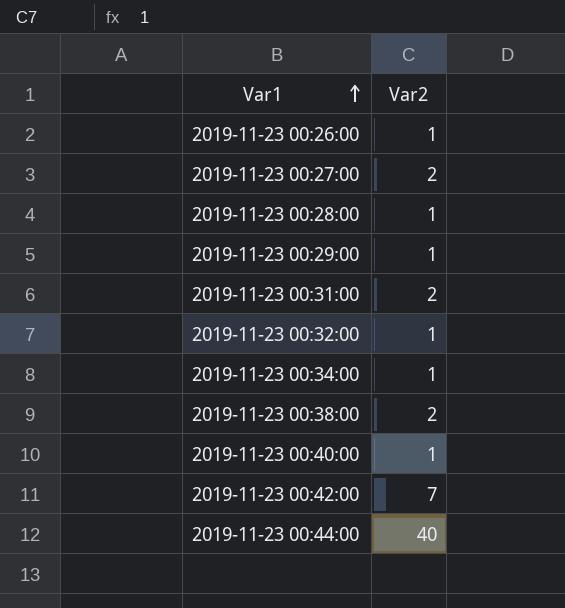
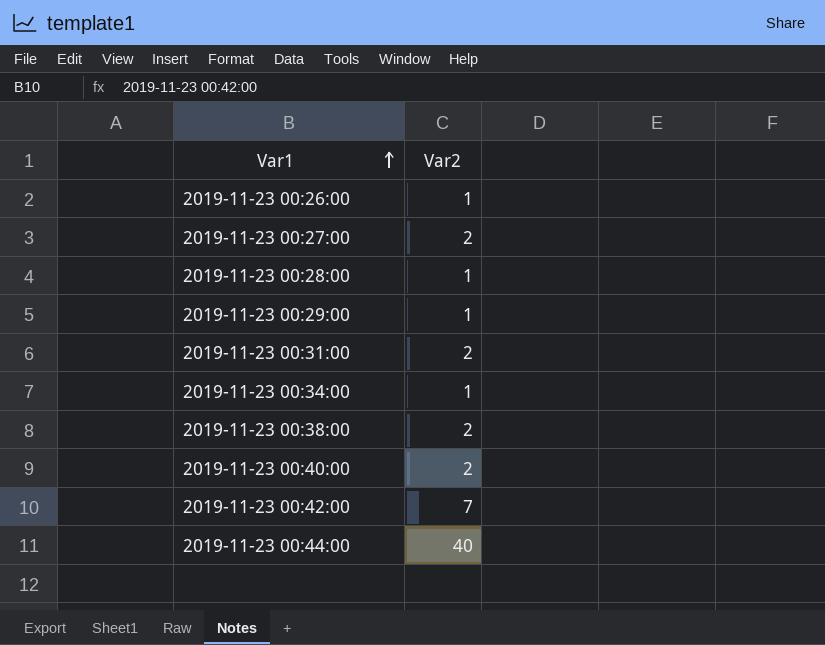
row 2019-11-23 00:32:00: 1 -> none
2019-11-23 00:40:00 | Var2: 1 -> 2

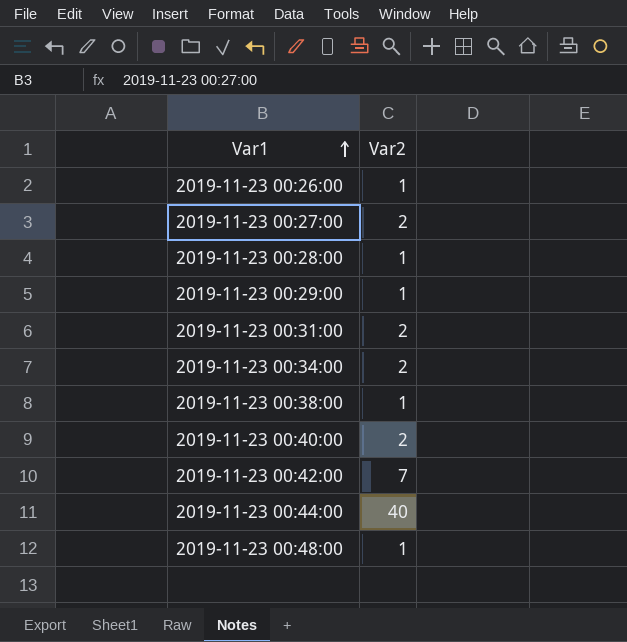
2019-11-23 00:34:00 | Var2: 1 -> 2
2019-11-23 00:38:00 | Var2: 2 -> 1
row 2019-11-23 00:48:00: none -> 1

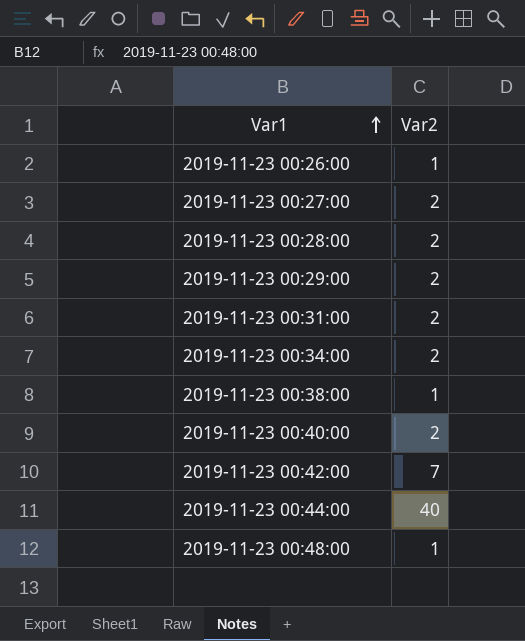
2019-11-23 00:28:00 | Var2: 1 -> 2
2019-11-23 00:29:00 | Var2: 1 -> 2

